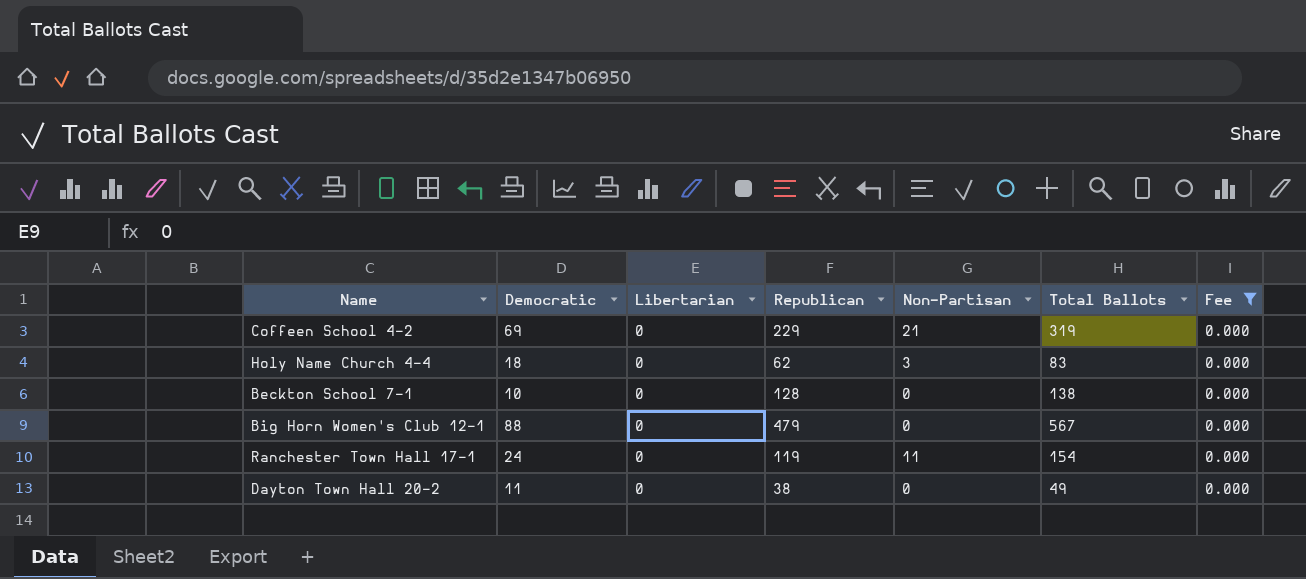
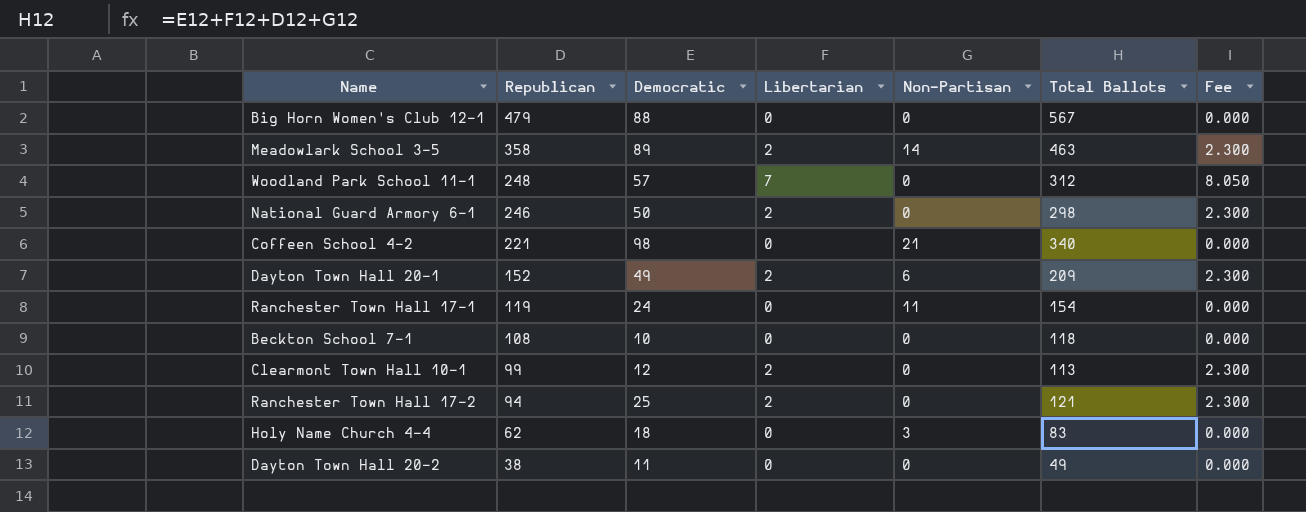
filter: Fee = 0.000 -> none
row order: none -> Republican descending
column Republican | position: 4 -> 2
Coffeen School 4-2 | Republican: 229 -> 221
Coffeen School 4-2 | Democratic: 69 -> 98
Coffeen School 4-2 | Total Ballots: 319 -> 340
Beckton School 7-1 | Republican: 128 -> 108
Beckton School 7-1 | Total Ballots: 138 -> 118

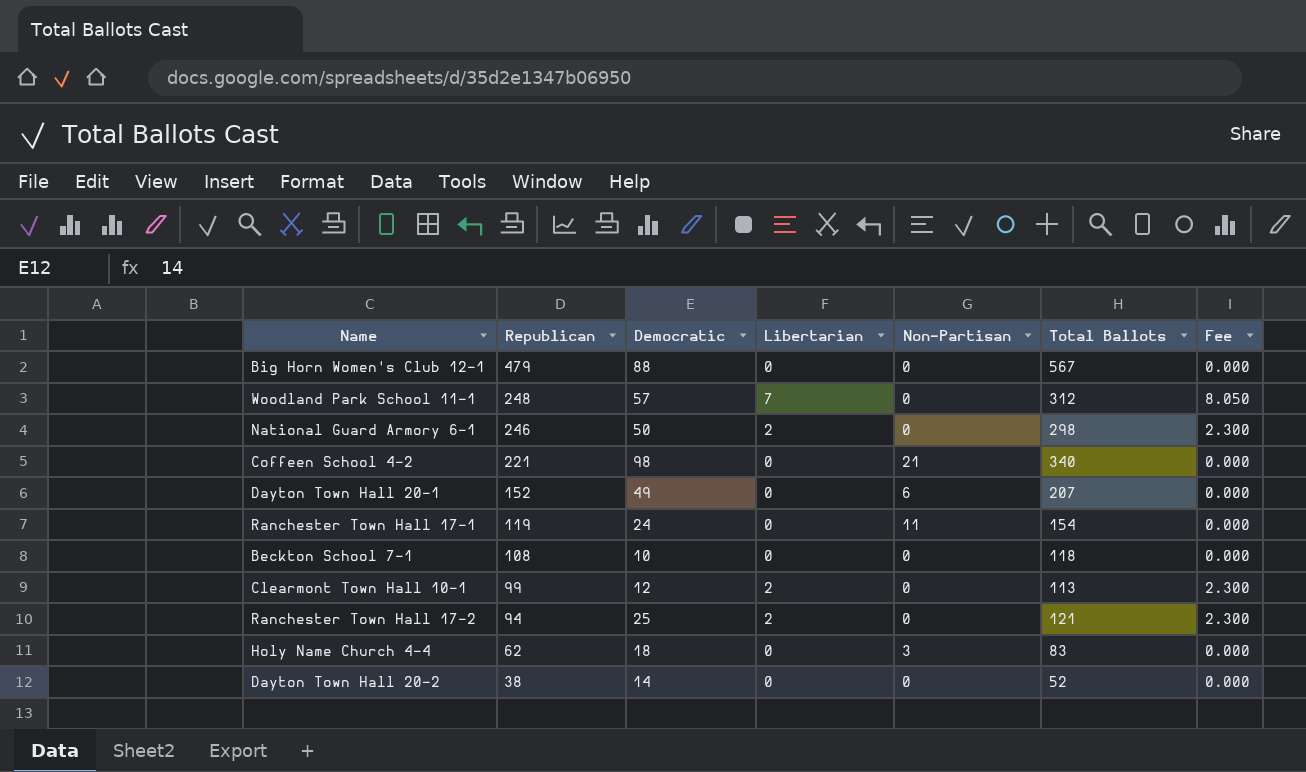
row Meadowlark School 3-5: 358 | 89 | 2 | 14 | 463 | 2.300 -> none
Dayton Town Hall 20-1 | Libertarian: 2 -> 0
Dayton Town Hall 20-1 | Total Ballots: 209 -> 207
Dayton Town Hall 20-1 | Fee: 2.300 -> 0.000
Dayton Town Hall 20-2 | Democratic: 11 -> 14
Dayton Town Hall 20-2 | Total Ballots: 49 -> 52

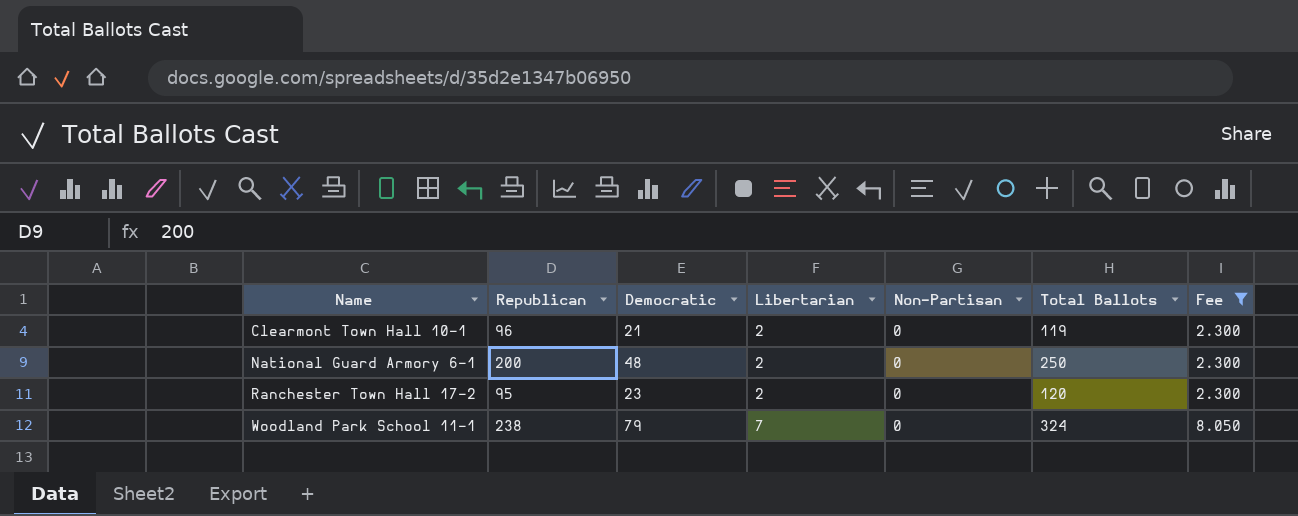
filter: none -> Fee != 0.000
row order: Republican descending -> Name ascending
Clearmont Town Hall 10-1 | Republican: 99 -> 96
Clearmont Town Hall 10-1 | Democratic: 12 -> 21
Clearmont Town Hall 10-1 | Total Ballots: 113 -> 119
National Guard Armory 6-1 | Republican: 246 -> 200
National Guard Armory 6-1 | Democratic: 50 -> 48
National Guard Armory 6-1 | Total Ballots: 298 -> 250
Ranchester Town Hall 17-2 | Republican: 94 -> 95
Ranchester Town Hall 17-2 | Democratic: 25 -> 23
Ranchester Town Hall 17-2 | Total Ballots: 121 -> 120
Woodland Park School 11-1 | Republican: 248 -> 238
Woodland Park School 11-1 | Democratic: 57 -> 79
Woodland Park School 11-1 | Total Ballots: 312 -> 324

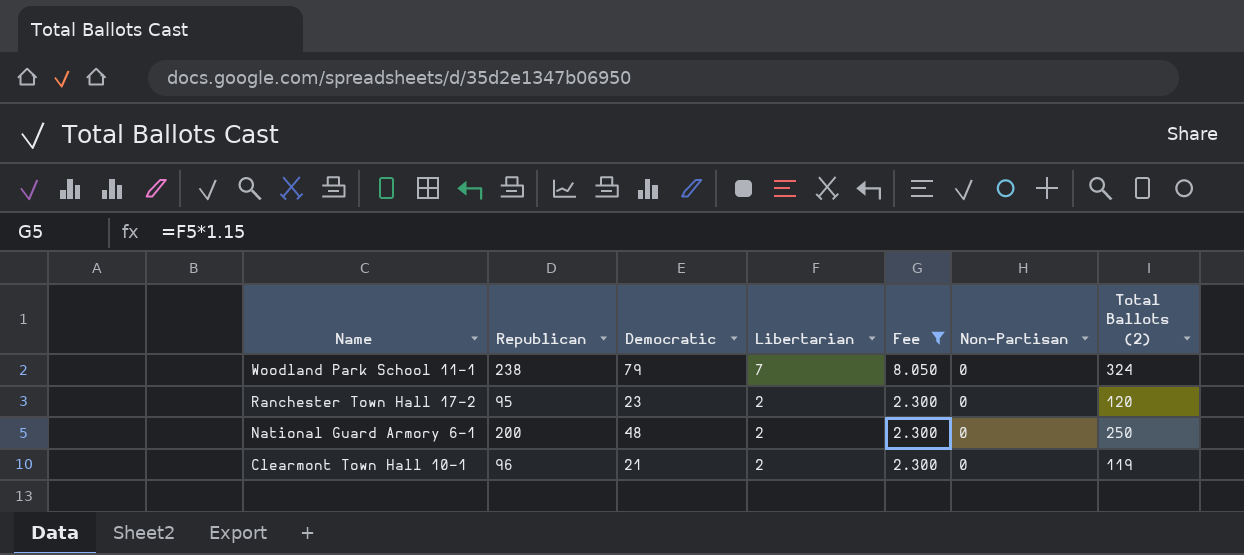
row order: Name ascending -> Name descending
column Fee | position: 7 -> 5
column name: Total Ballots -> Total Ballots (2)

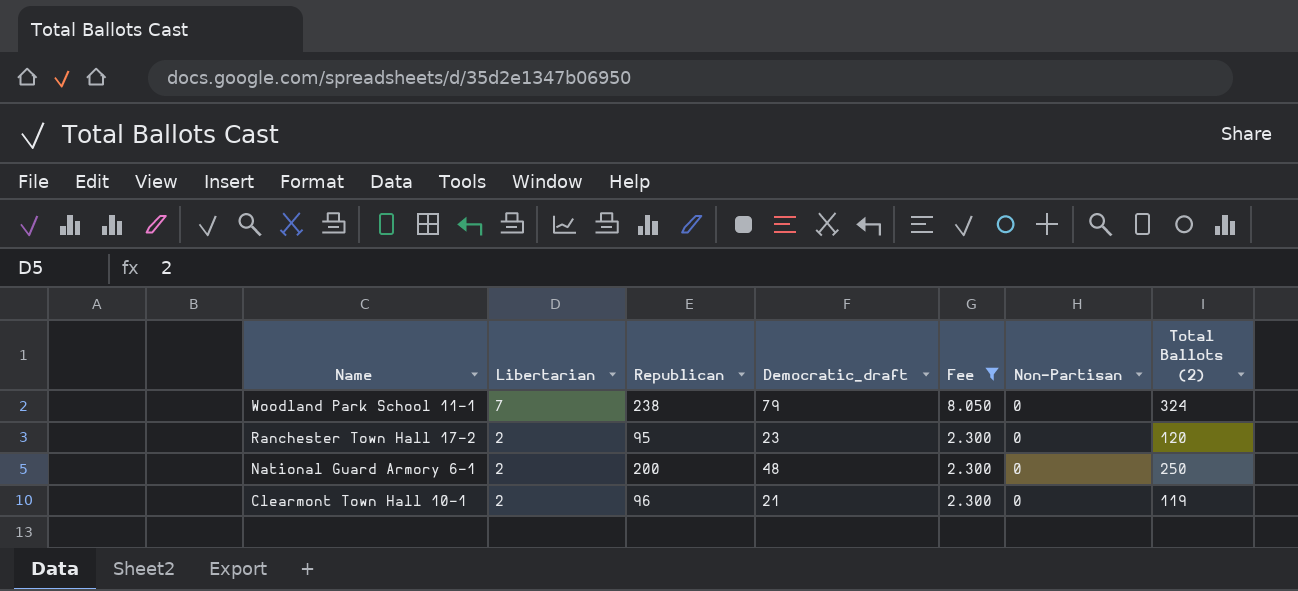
column Libertarian | position: 4 -> 2
column name: Democratic -> Democratic_draft

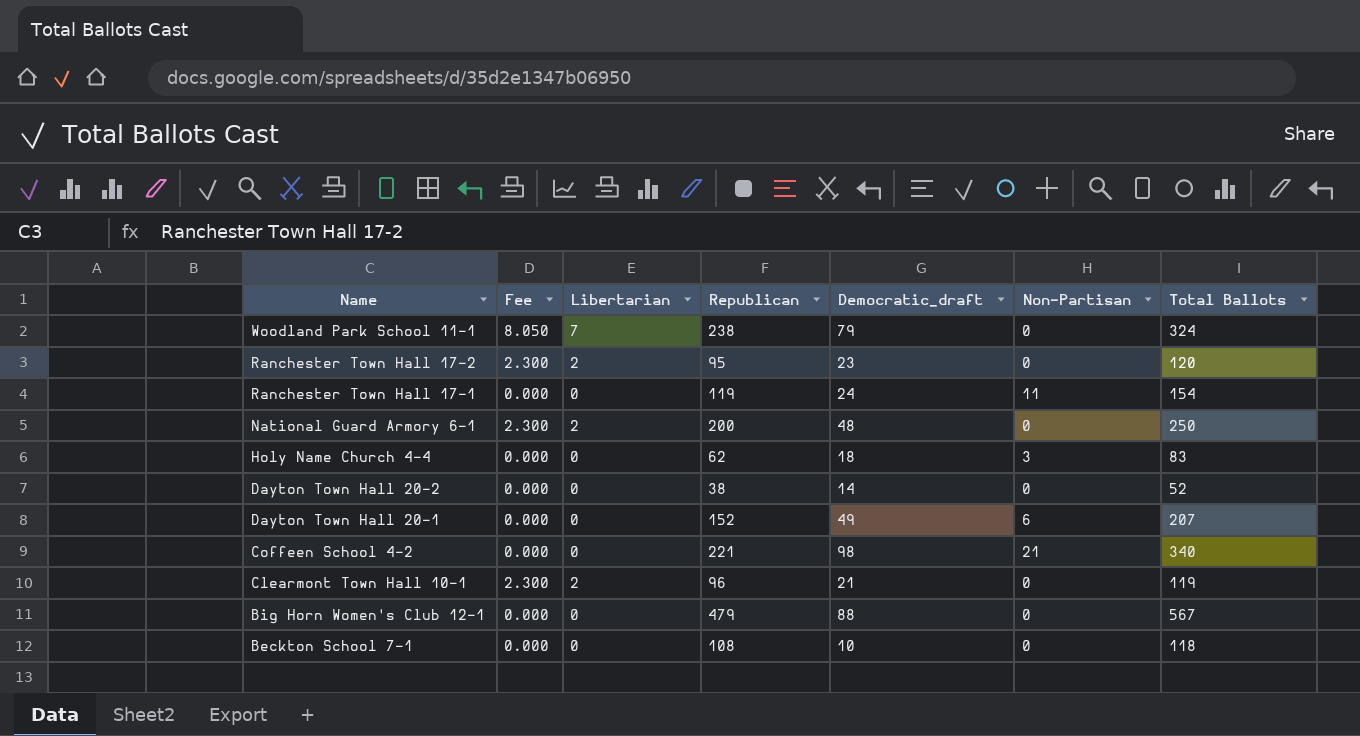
filter: Fee != 0.000 -> none
column Fee | position: 5 -> 2
column name: Total Ballots (2) -> Total Ballots

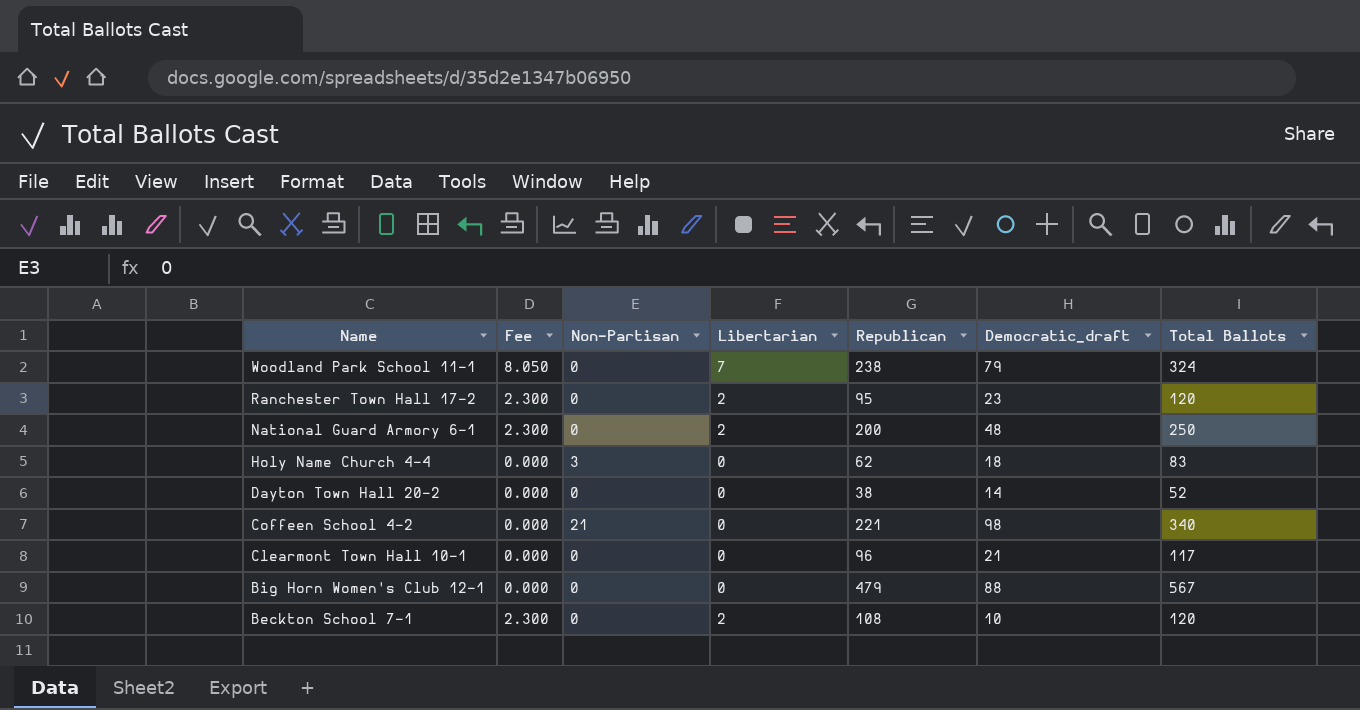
column Non-Partisan | position: 6 -> 3
row Ranchester Town Hall 17-1: 0.000 | 0 | 119 | 24 | 11 | 154 -> none
row Dayton Town Hall 20-1: 0.000 | 0 | 152 | 49 | 6 | 207 -> none
Clearmont Town Hall 10-1 | Fee: 2.300 -> 0.000
Clearmont Town Hall 10-1 | Libertarian: 2 -> 0
Clearmont Town Hall 10-1 | Total Ballots: 119 -> 117
Beckton School 7-1 | Fee: 0.000 -> 2.300
Beckton School 7-1 | Libertarian: 0 -> 2
Beckton School 7-1 | Total Ballots: 118 -> 120

